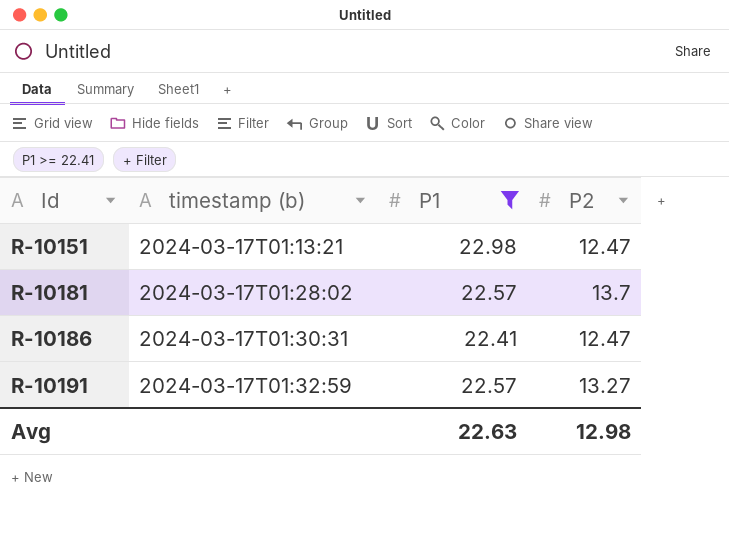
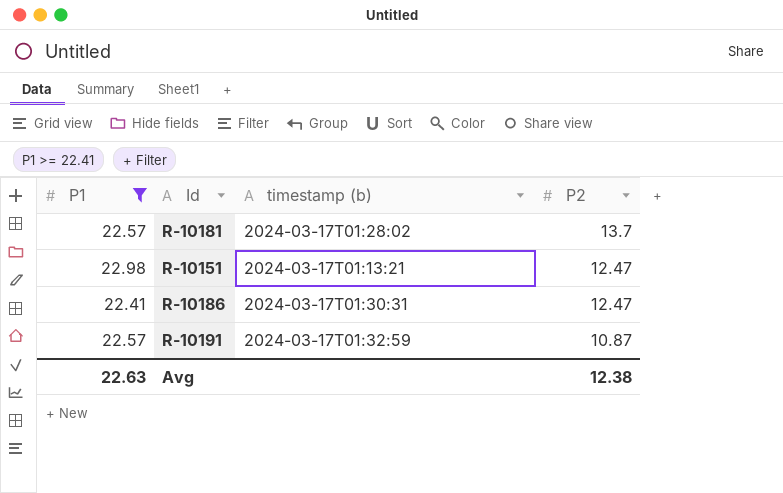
row order: Id ascending -> P2 descending
column P1 | position: 3 -> 1
R-10191 | P2: 13.27 -> 10.87
Avg | P2: 12.98 -> 12.38

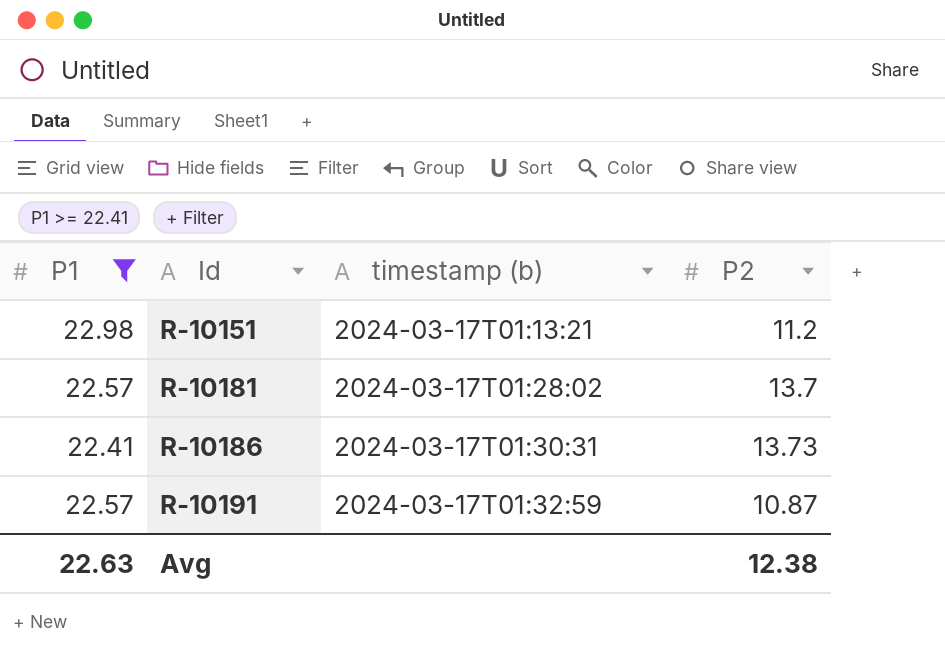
row order: P2 descending -> Id ascending
R-10151 | P2: 12.47 -> 11.2
R-10186 | P2: 12.47 -> 13.73

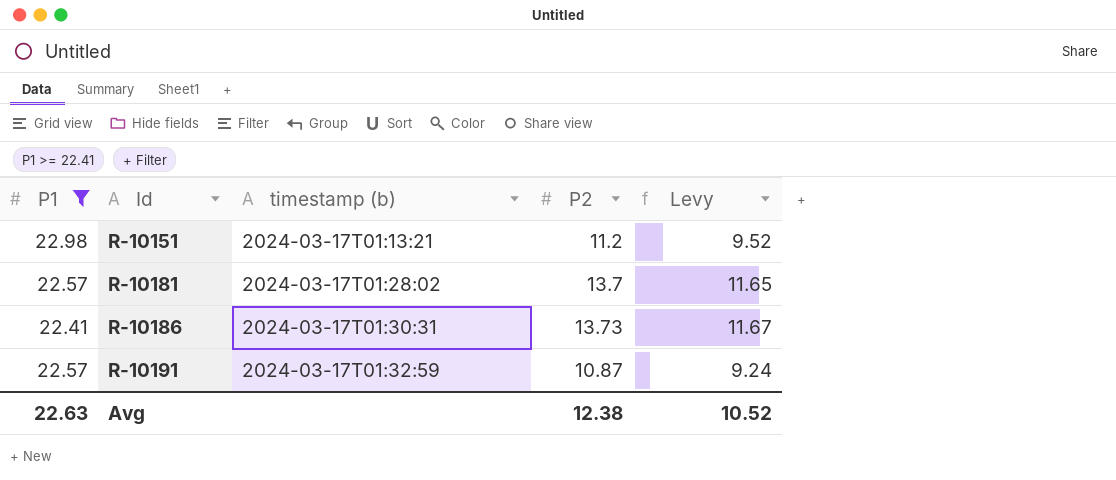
column Levy | formula: none -> [P2] * 0.85

